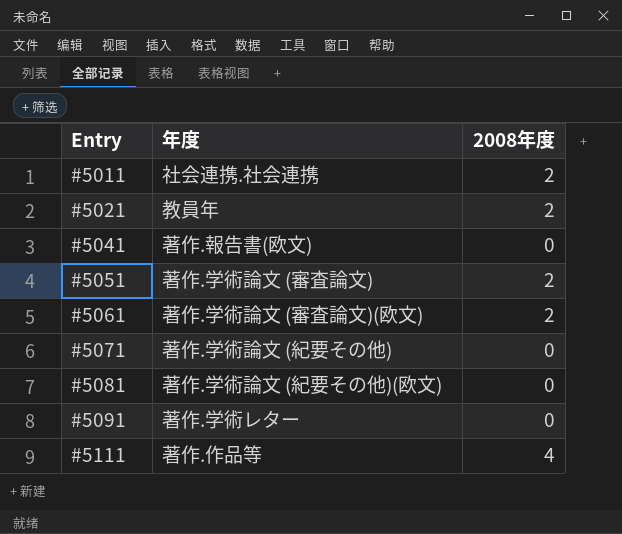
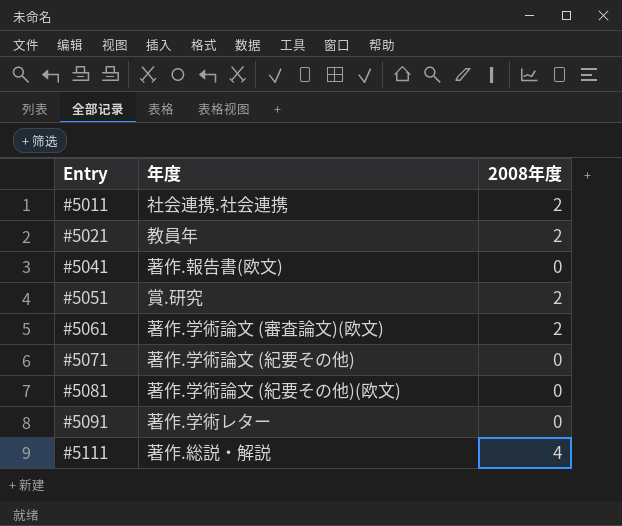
#5051 | 年度: 著作.学術論文 (審査論文) -> 賞.研究
#5111 | 年度: 著作.作品等 -> 著作.総説・解説

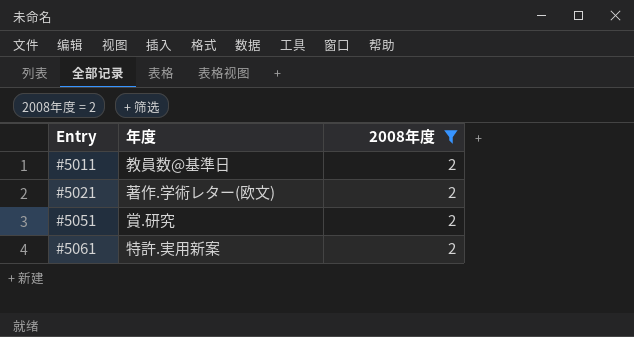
filter: none -> 2008年度 = 2
#5011 | 年度: 社会連携.社会連携 -> 教員数@基準日
#5021 | 年度: 教員年 -> 著作.学術レター(欧文)
#5061 | 年度: 著作.学術論文 (審査論文)(欧文) -> 特許.実用新案

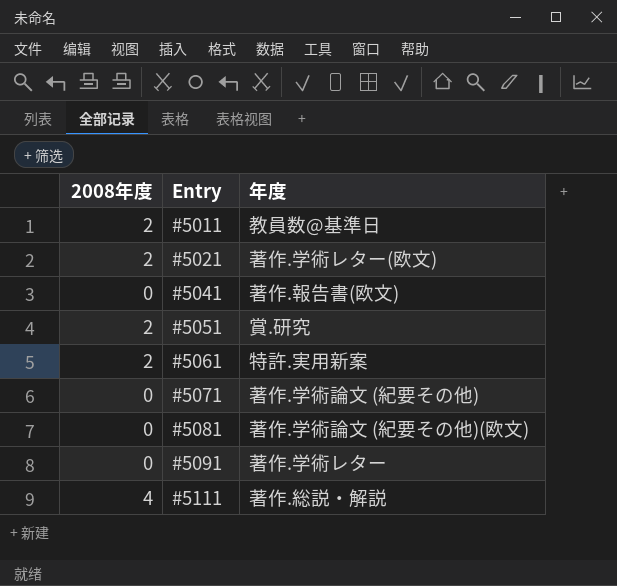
filter: 2008年度 = 2 -> none
column 2008年度 | position: 3 -> 1

